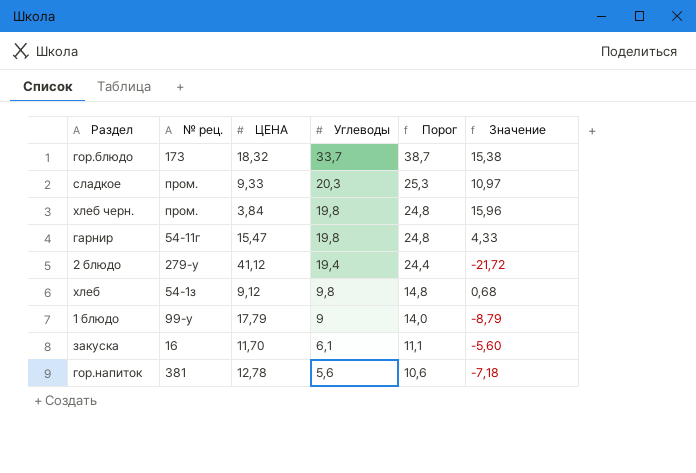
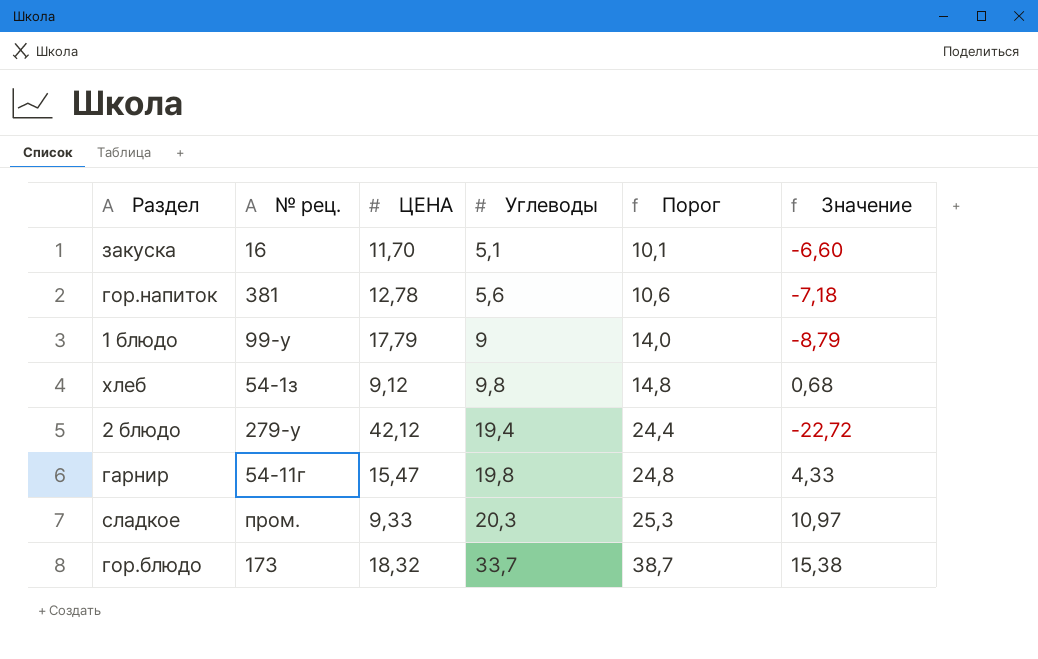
row order: Углеводы descending -> Углеводы ascending
row хлеб черн.: пром. | 3,84 | 19,8 | 24,8 | 15,96 -> none
закуска | Углеводы: 6,1 -> 5,1
закуска | Порог: 11,1 -> 10,1
закуска | Значение: -5,60 -> -6,60
2 блюдо | ЦЕНА: 41,12 -> 42,12
2 блюдо | Значение: -21,72 -> -22,72

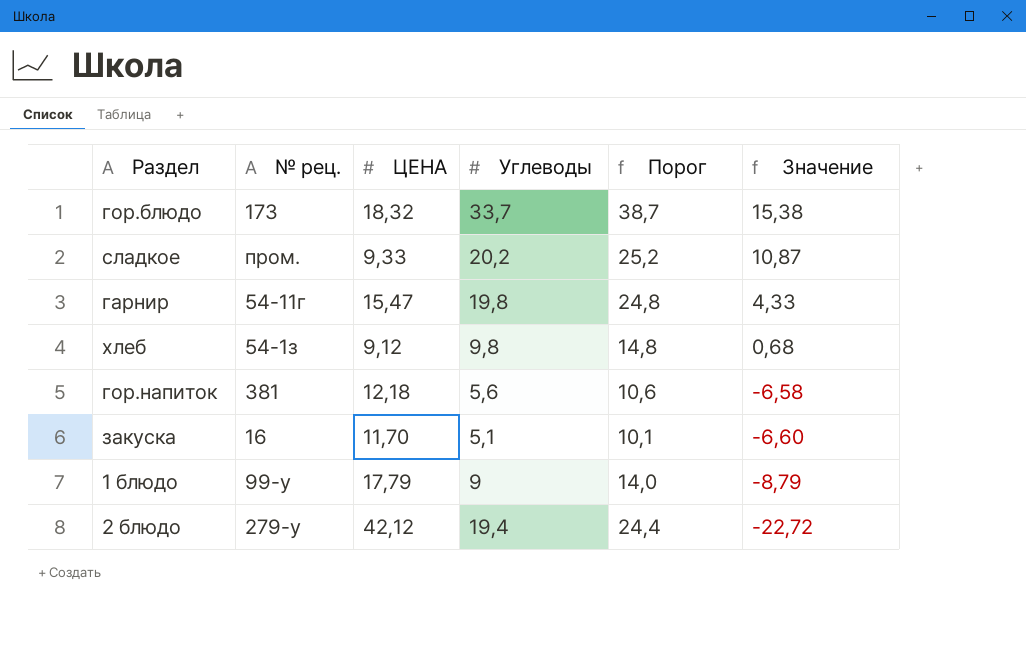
row order: Углеводы ascending -> Значение descending
сладкое | Углеводы: 20,3 -> 20,2
сладкое | Порог: 25,3 -> 25,2
сладкое | Значение: 10,97 -> 10,87
гор.напиток | ЦЕНА: 12,78 -> 12,18
гор.напиток | Значение: -7,18 -> -6,58

